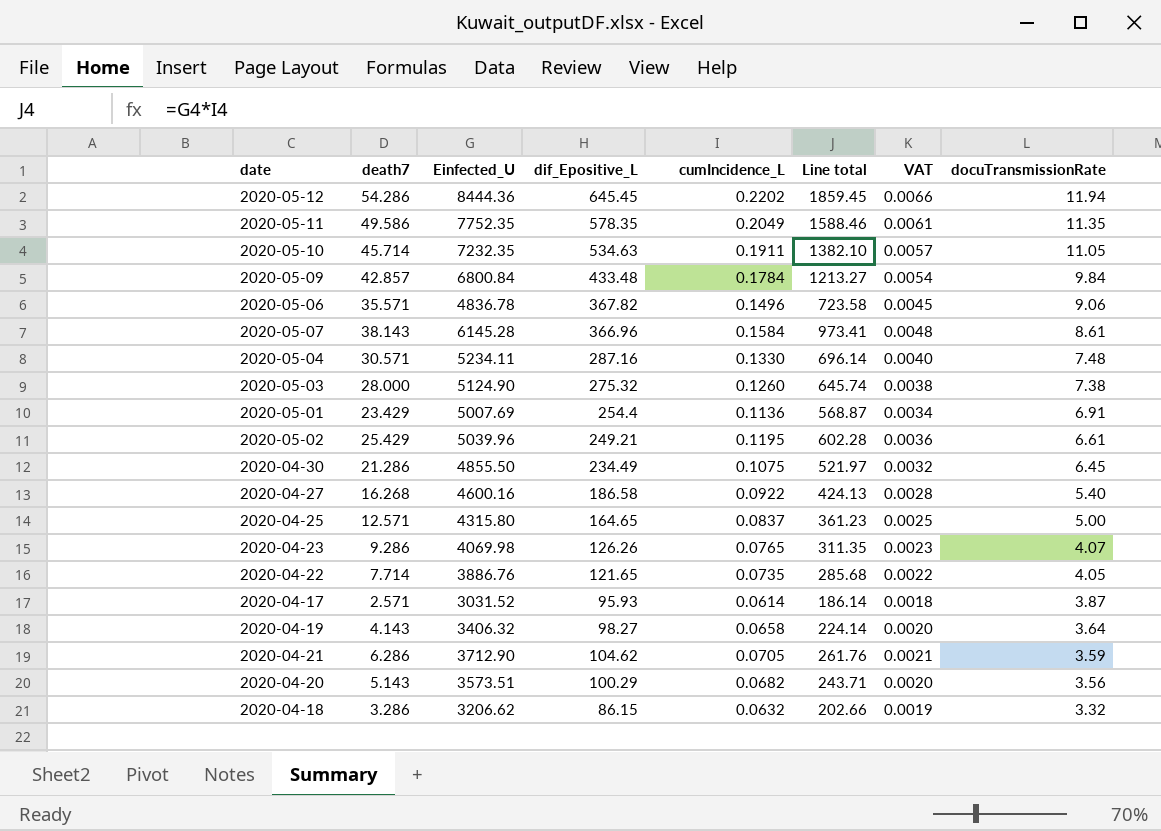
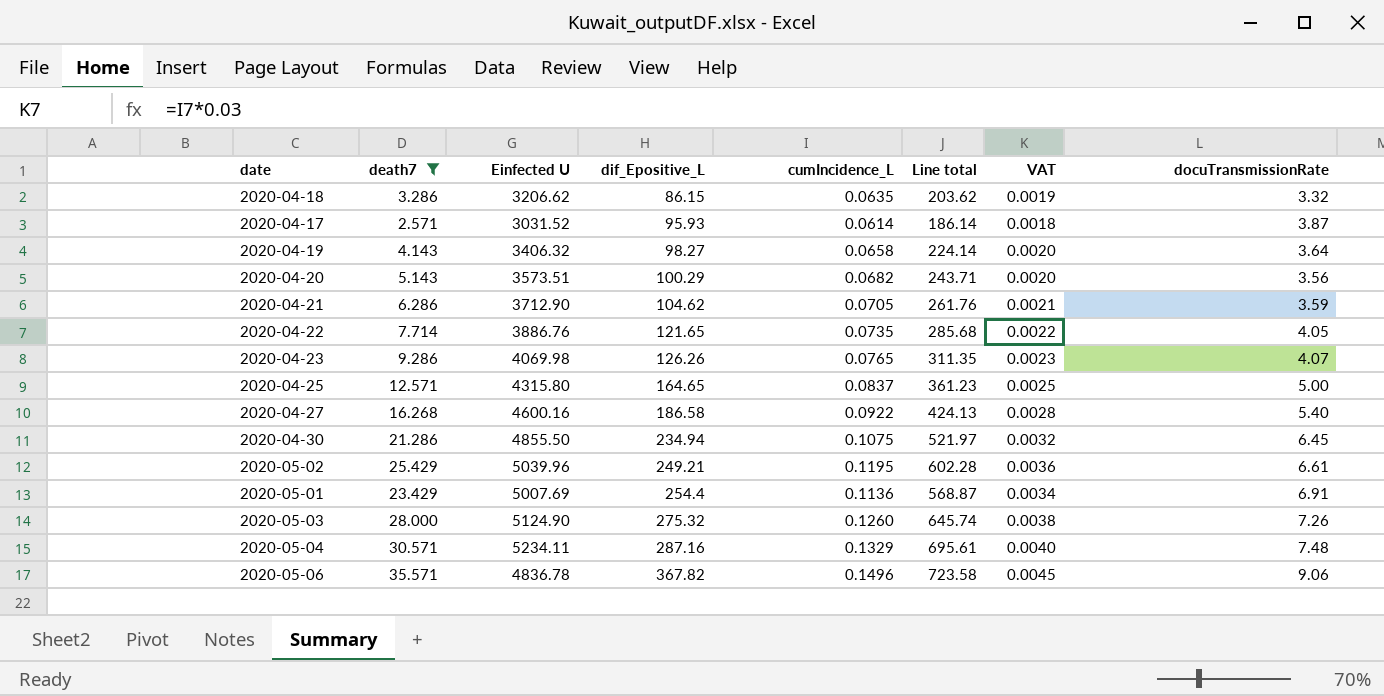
filter: none -> death7 <= 35.571
row order: docuTransmissionRate descending -> dif_Epositive_L ascending
column name: Einfected_U -> Einfected U
2020-04-18 | cumIncidence_L: 0.0632 -> 0.0635
2020-04-18 | Line total: 202.66 -> 203.62
2020-04-30 | dif_Epositive_L: 234.49 -> 234.94
2020-05-03 | docuTransmissionRate: 7.38 -> 7.26
2020-05-04 | cumIncidence_L: 0.1330 -> 0.1329
2020-05-04 | Line total: 696.14 -> 695.61

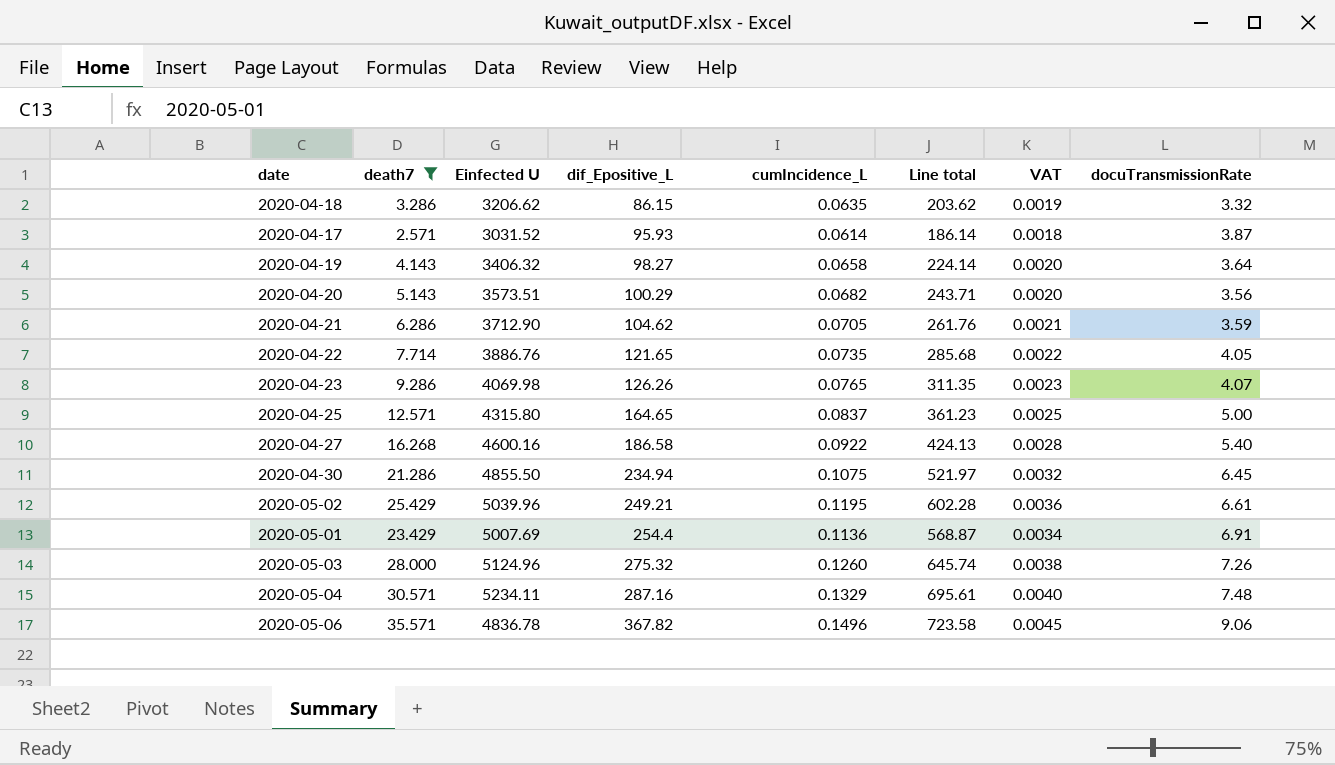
2020-05-03 | Einfected U: 5124.90 -> 5124.96

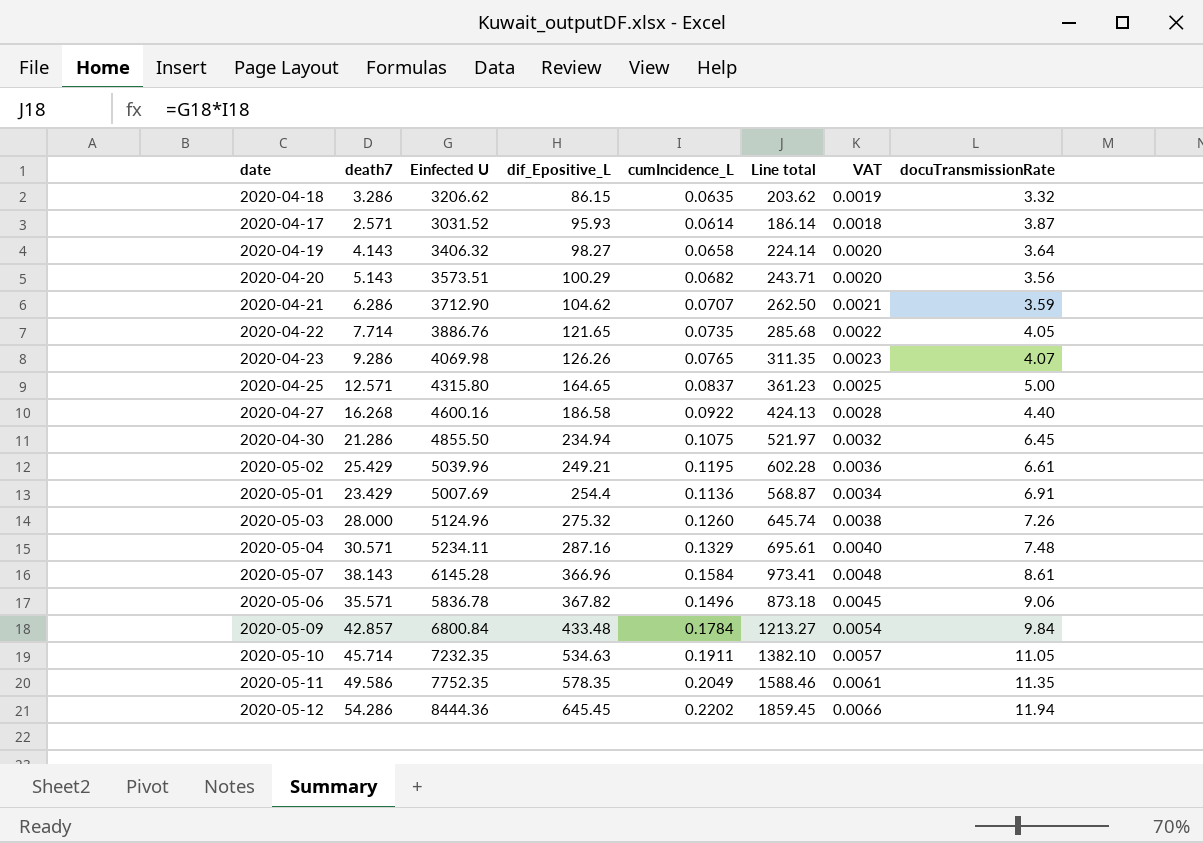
filter: death7 <= 35.571 -> none
2020-04-21 | cumIncidence_L: 0.0705 -> 0.0707
2020-04-21 | Line total: 261.76 -> 262.50
2020-04-27 | docuTransmissionRate: 5.40 -> 4.40
2020-05-06 | Einfected U: 4836.78 -> 5836.78
2020-05-06 | Line total: 723.58 -> 873.18

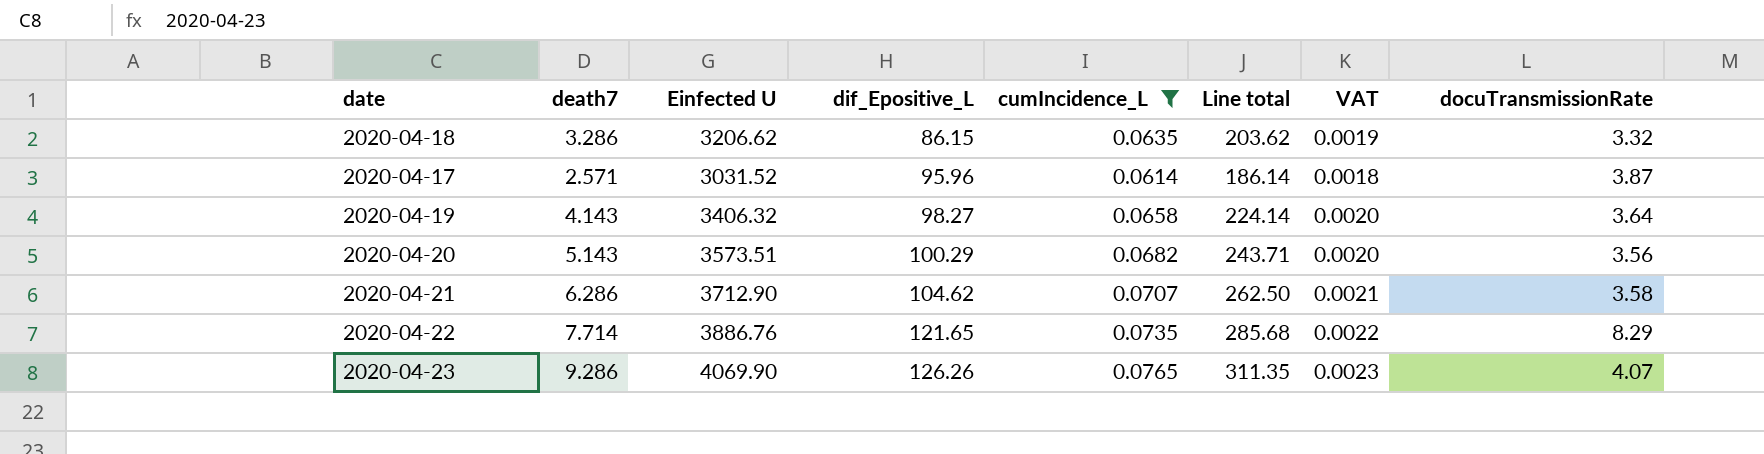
filter: none -> cumIncidence_L <= 0.0765
2020-04-17 | dif_Epositive_L: 95.93 -> 95.96
2020-04-21 | docuTransmissionRate: 3.59 -> 3.58
2020-04-22 | docuTransmissionRate: 4.05 -> 8.29
2020-04-23 | Einfected U: 4069.98 -> 4069.90

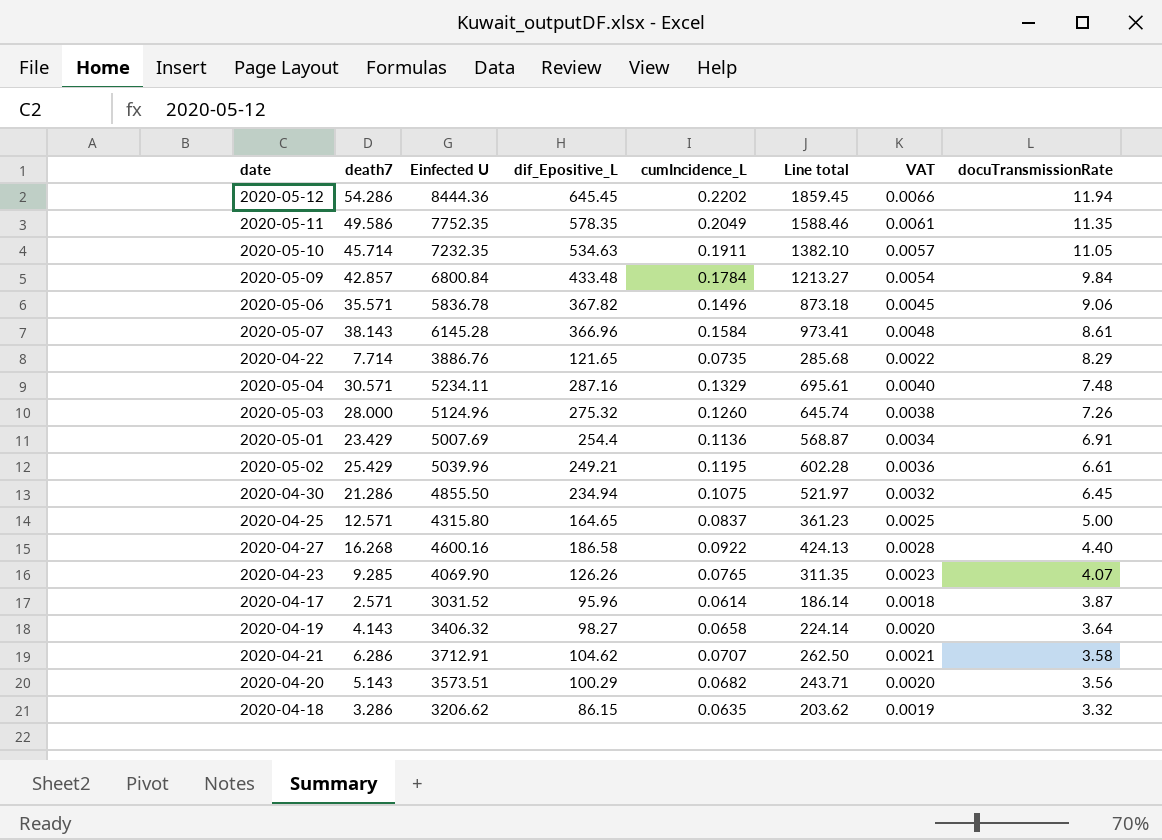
filter: cumIncidence_L <= 0.0765 -> none
row order: dif_Epositive_L ascending -> docuTransmissionRate descending
2020-04-23 | death7: 9.286 -> 9.285
2020-04-21 | Einfected U: 3712.90 -> 3712.91

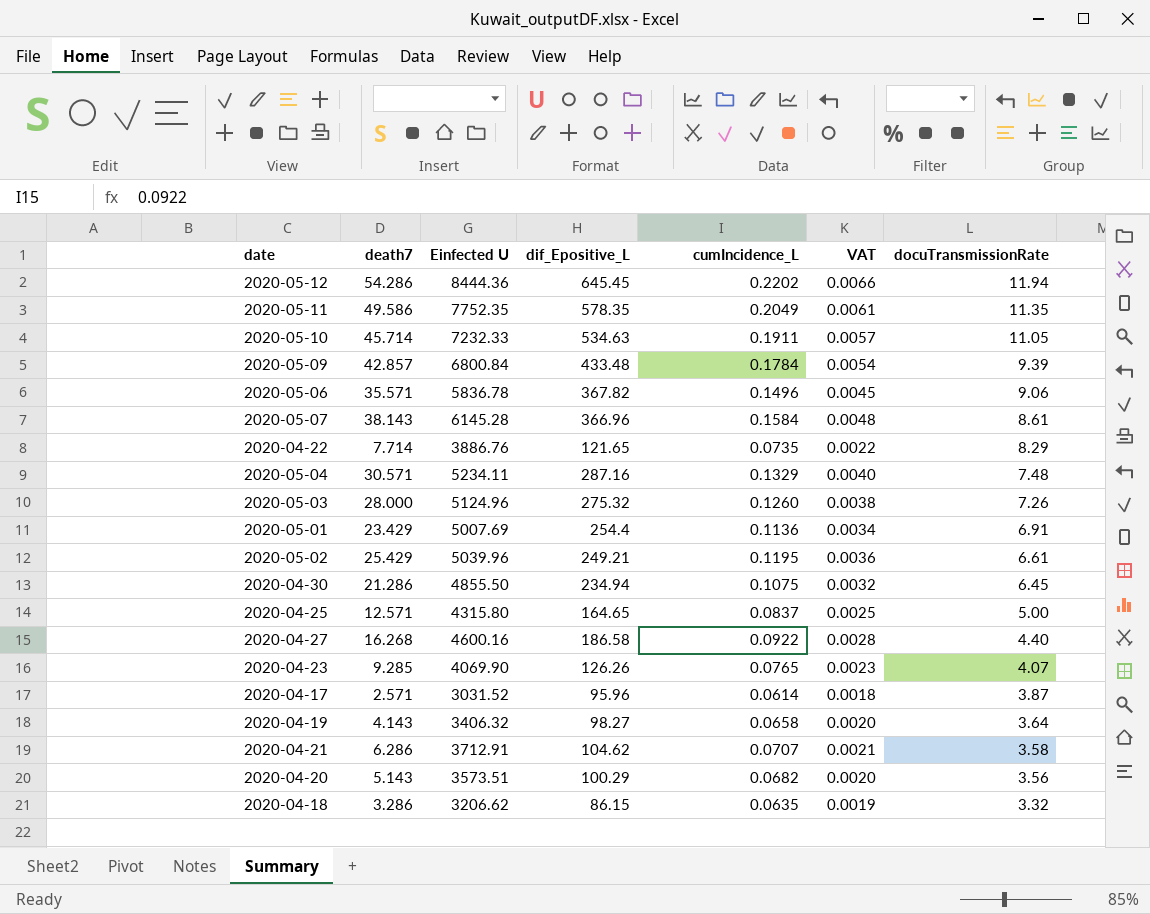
column Line total | formula: [Einfected U] * [cumIncidence_L] -> none
2020-05-10 | Einfected U: 7232.35 -> 7232.33
2020-05-09 | docuTransmissionRate: 9.84 -> 9.39

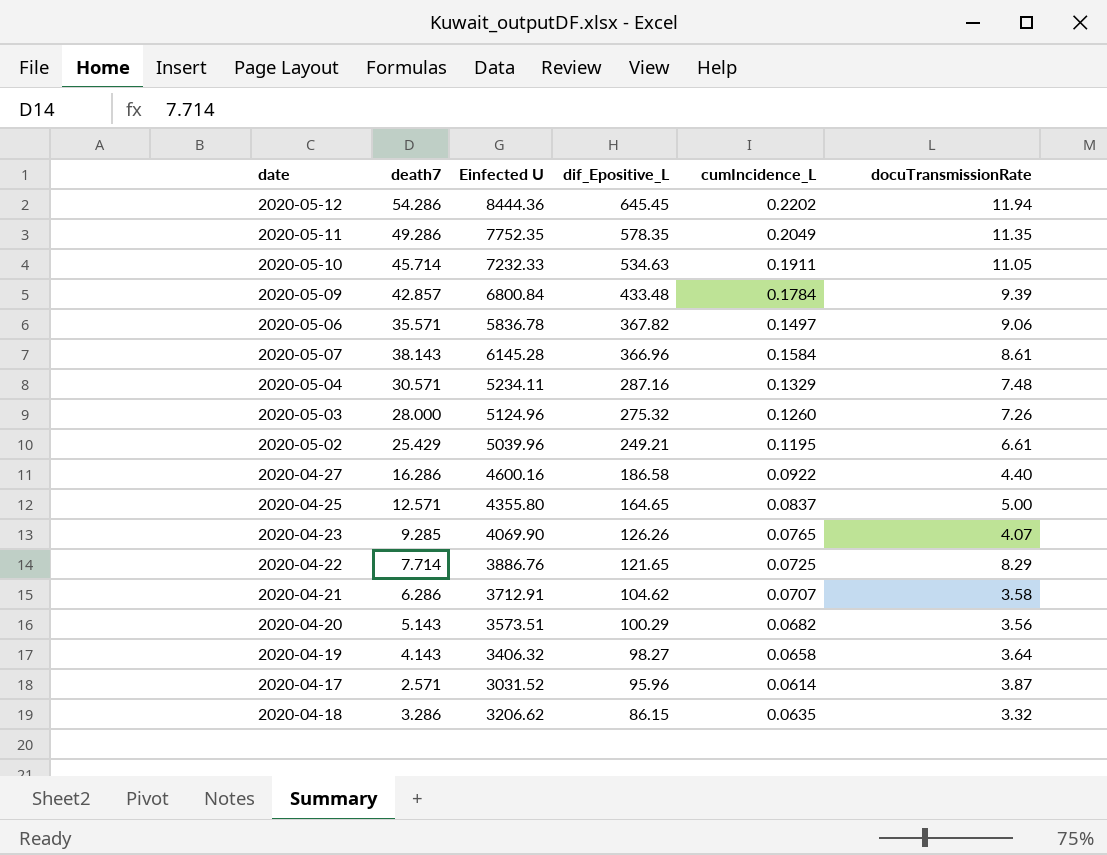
row order: docuTransmissionRate descending -> dif_Epositive_L descending
column VAT | formula: [cumIncidence_L] * 0.03 -> none
row 2020-05-01: 23.429 | 5007.69 | 254.4 | 0.1136 | 0.0034 | 6.91 -> none
row 2020-04-30: 21.286 | 4855.50 | 234.94 | 0.1075 | 0.0032 | 6.45 -> none
2020-05-11 | death7: 49.586 -> 49.286
2020-05-06 | cumIncidence_L: 0.1496 -> 0.1497
2020-04-27 | death7: 16.268 -> 16.286
2020-04-25 | Einfected U: 4315.80 -> 4355.80
2020-04-22 | cumIncidence_L: 0.0735 -> 0.0725

